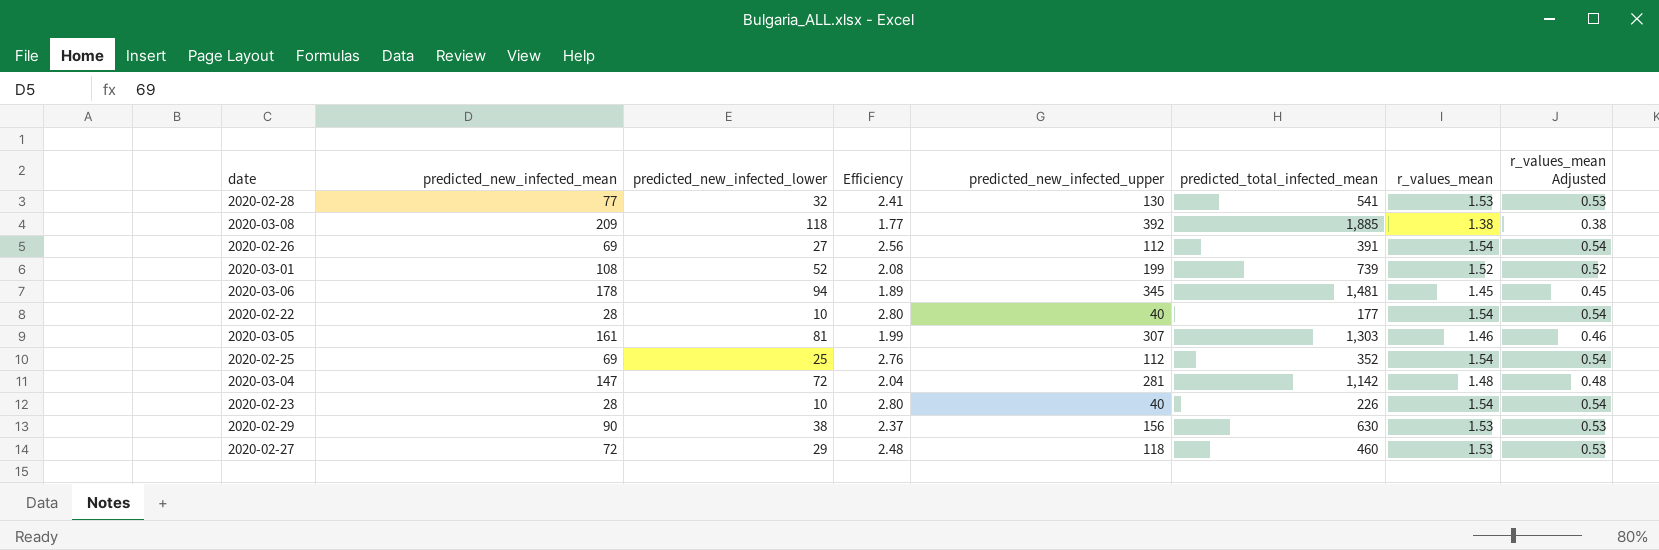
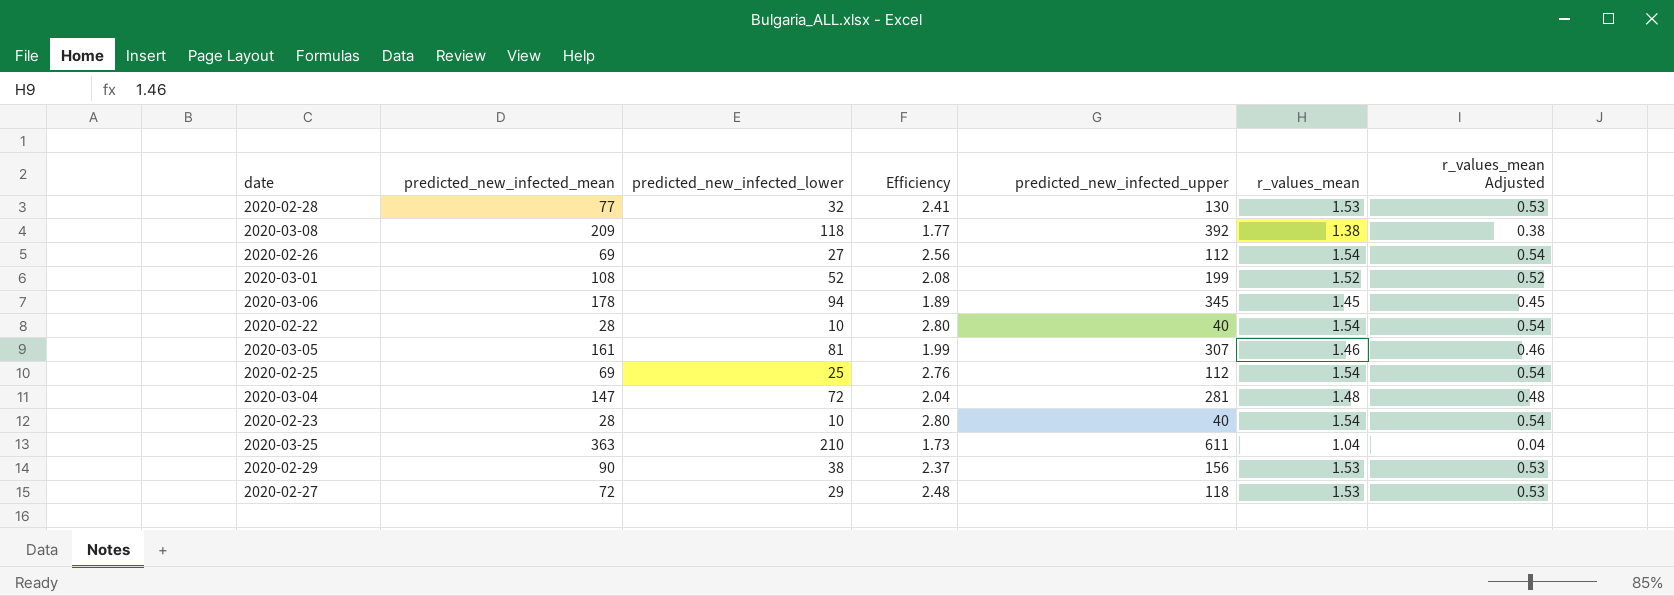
column predicted_total_infected_mean | position: 6 -> none
row 2020-03-25: none -> 363 | 210 | 1.73 | 611 | 1.04 | 0.04

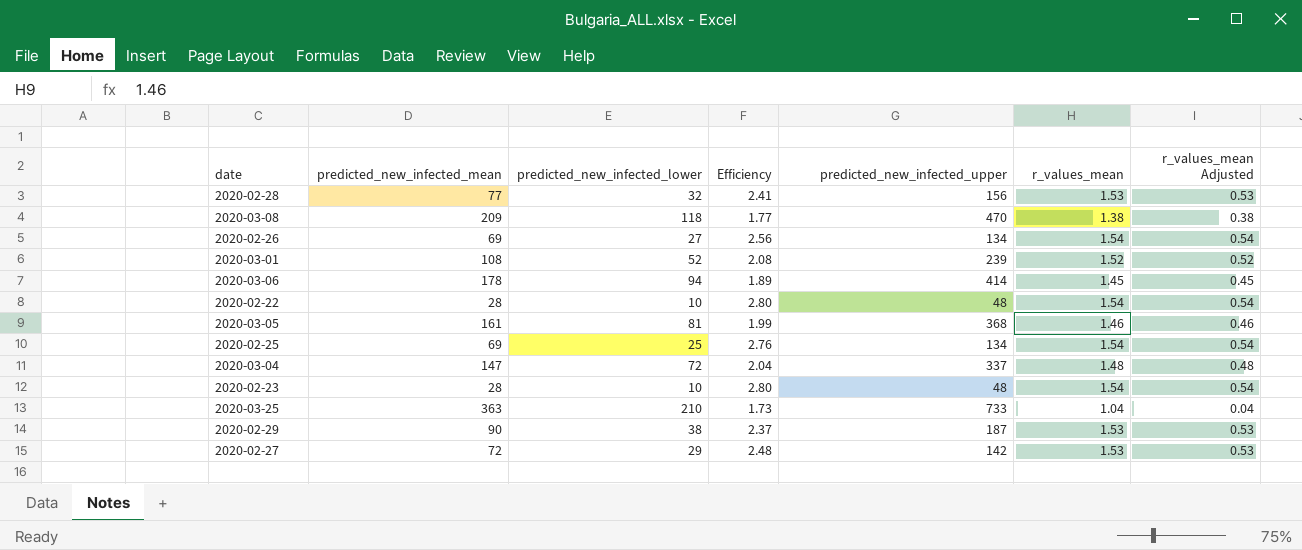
2020-02-28 | predicted_new_infected_upper: 130 -> 156
2020-03-08 | predicted_new_infected_upper: 392 -> 470
2020-02-26 | predicted_new_infected_upper: 112 -> 134
2020-03-01 | predicted_new_infected_upper: 199 -> 239
2020-03-06 | predicted_new_infected_upper: 345 -> 414
2020-02-22 | predicted_new_infected_upper: 40 -> 48
2020-03-05 | predicted_new_infected_upper: 307 -> 368
2020-02-25 | predicted_new_infected_upper: 112 -> 134
2020-03-04 | predicted_new_infected_upper: 281 -> 337
2020-02-23 | predicted_new_infected_upper: 40 -> 48
2020-03-25 | predicted_new_infected_upper: 611 -> 733
2020-02-29 | predicted_new_infected_upper: 156 -> 187
2020-02-27 | predicted_new_infected_upper: 118 -> 142

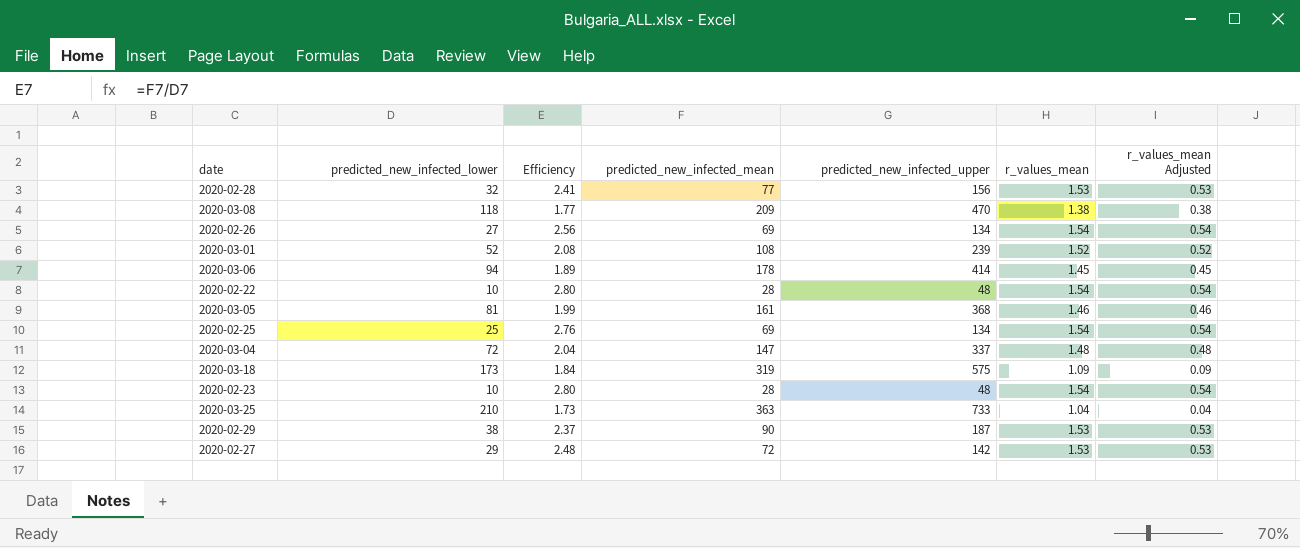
column predicted_new_infected_mean | position: 2 -> 4
row 2020-03-18: none -> 173 | 1.84 | 319 | 575 | 1.09 | 0.09

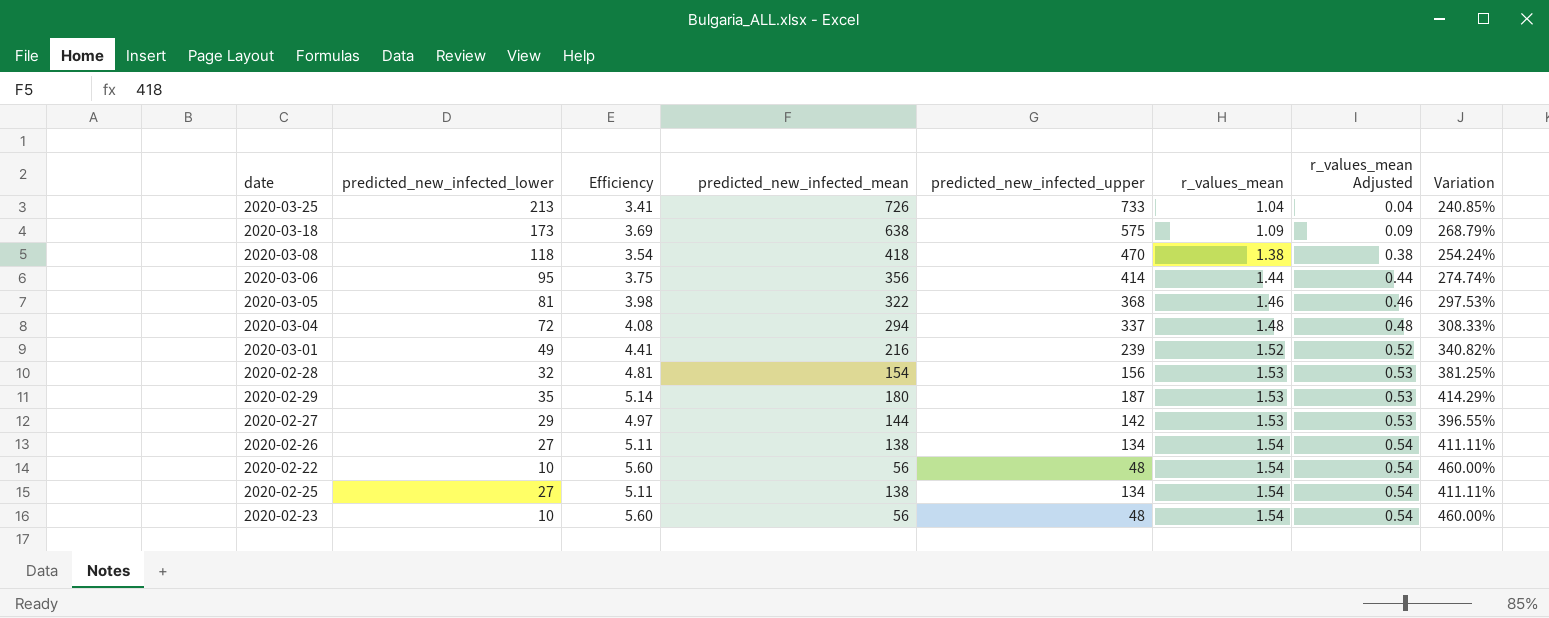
row order: none -> r_values_mean ascending
column Variation | formula: none -> ([predicted_new_infected_mean] - [predicted_new_infected_lower]) / [predicted_new_infected_lower]
2020-03-25 | predicted_new_infected_lower: 210 -> 213
2020-03-25 | Efficiency: 1.73 -> 3.41
2020-03-25 | predicted_new_infected_mean: 363 -> 726
2020-03-18 | Efficiency: 1.84 -> 3.69
2020-03-18 | predicted_new_infected_mean: 319 -> 638
2020-03-08 | Efficiency: 1.77 -> 3.54
2020-03-08 | predicted_new_infected_mean: 209 -> 418
2020-03-06 | predicted_new_infected_lower: 94 -> 95
2020-03-06 | Efficiency: 1.89 -> 3.75
2020-03-06 | predicted_new_infected_mean: 178 -> 356
2020-03-06 | r_values_mean: 1.45 -> 1.44
2020-03-06 | r_values_mean Adjusted: 0.45 -> 0.44
2020-03-05 | Efficiency: 1.99 -> 3.98
2020-03-05 | predicted_new_infected_mean: 161 -> 322
2020-03-04 | Efficiency: 2.04 -> 4.08
2020-03-04 | predicted_new_infected_mean: 147 -> 294
2020-03-01 | predicted_new_infected_lower: 52 -> 49
2020-03-01 | Efficiency: 2.08 -> 4.41
2020-03-01 | predicted_new_infected_mean: 108 -> 216
2020-02-28 | Efficiency: 2.41 -> 4.81
2020-02-28 | predicted_new_infected_mean: 77 -> 154
2020-02-29 | predicted_new_infected_lower: 38 -> 35
2020-02-29 | Efficiency: 2.37 -> 5.14
2020-02-29 | predicted_new_infected_mean: 90 -> 180
2020-02-27 | Efficiency: 2.48 -> 4.97
2020-02-27 | predicted_new_infected_mean: 72 -> 144
2020-02-26 | Efficiency: 2.56 -> 5.11
2020-02-26 | predicted_new_infected_mean: 69 -> 138
2020-02-22 | Efficiency: 2.80 -> 5.60
2020-02-22 | predicted_new_infected_mean: 28 -> 56
2020-02-25 | predicted_new_infected_lower: 25 -> 27
2020-02-25 | Efficiency: 2.76 -> 5.11
2020-02-25 | predicted_new_infected_mean: 69 -> 138
2020-02-23 | Efficiency: 2.80 -> 5.60
2020-02-23 | predicted_new_infected_mean: 28 -> 56

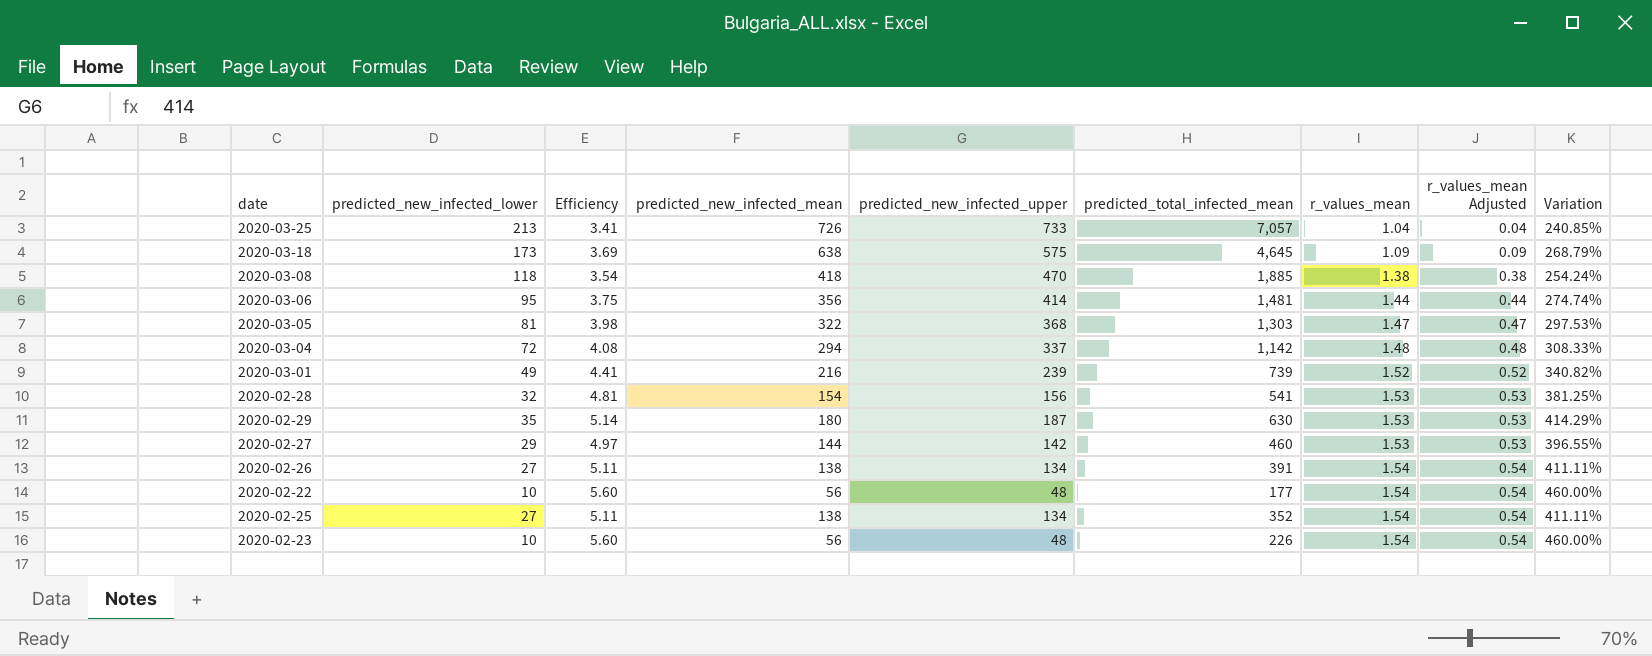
column predicted_total_infected_mean | position: none -> 6
2020-03-05 | r_values_mean: 1.46 -> 1.47
2020-03-05 | r_values_mean Adjusted: 0.46 -> 0.47

